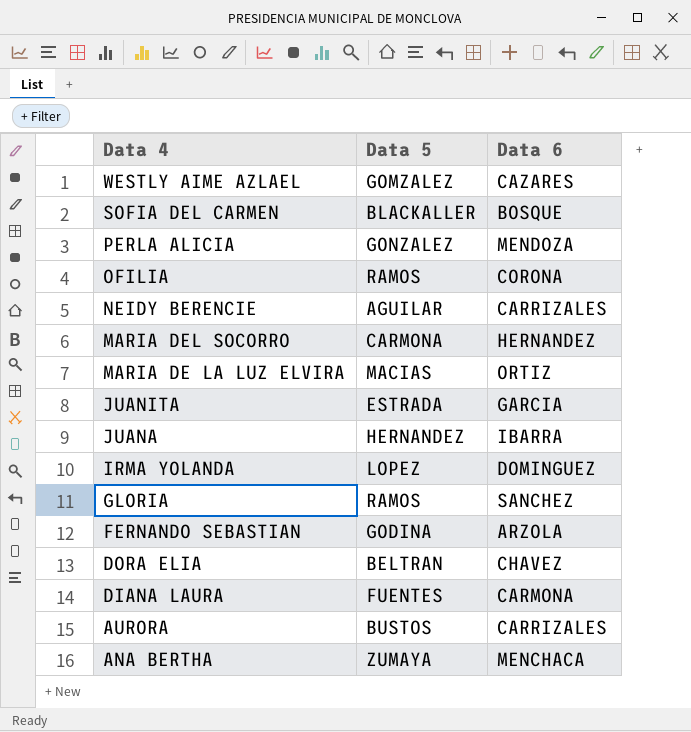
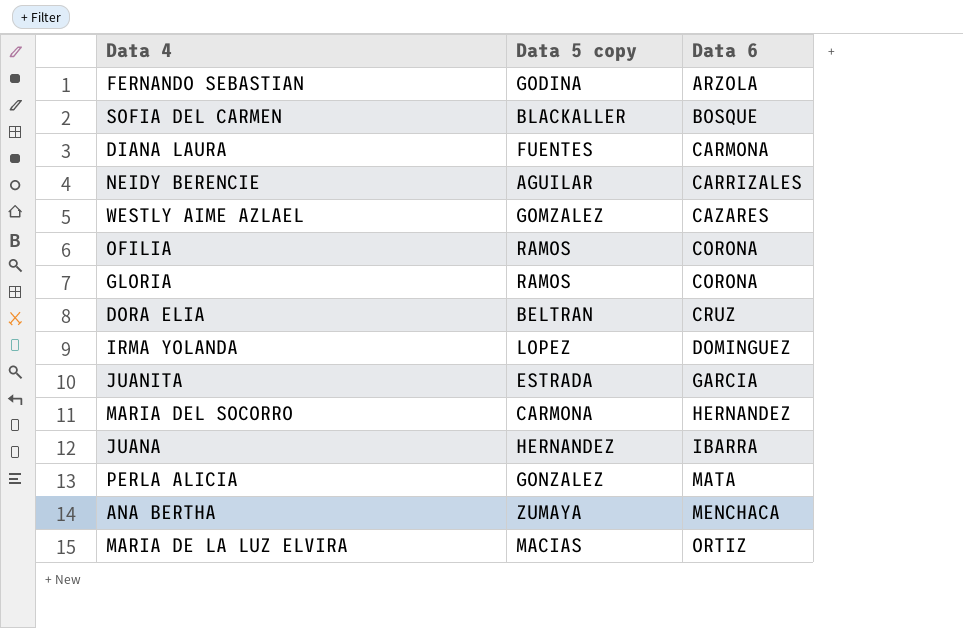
row order: Data 4 descending -> Data 6 ascending
column name: Data 5 -> Data 5 copy
row AURORA: BUSTOS | CARRIZALES -> none
GLORIA | Data 6: SANCHEZ -> CORONA
DORA ELIA | Data 6: CHAVEZ -> CRUZ
PERLA ALICIA | Data 6: MENDOZA -> MATA

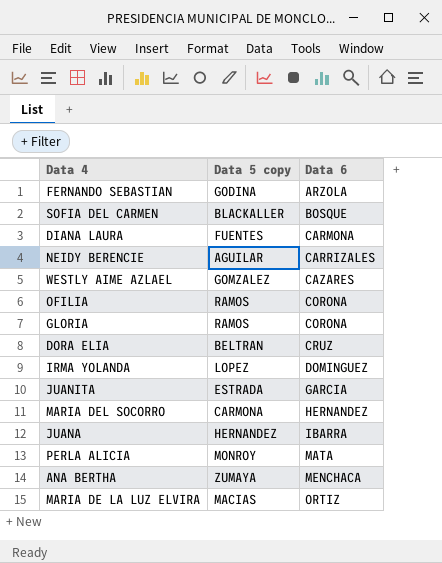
PERLA ALICIA | Data 5 copy: GONZALEZ -> MONROY

